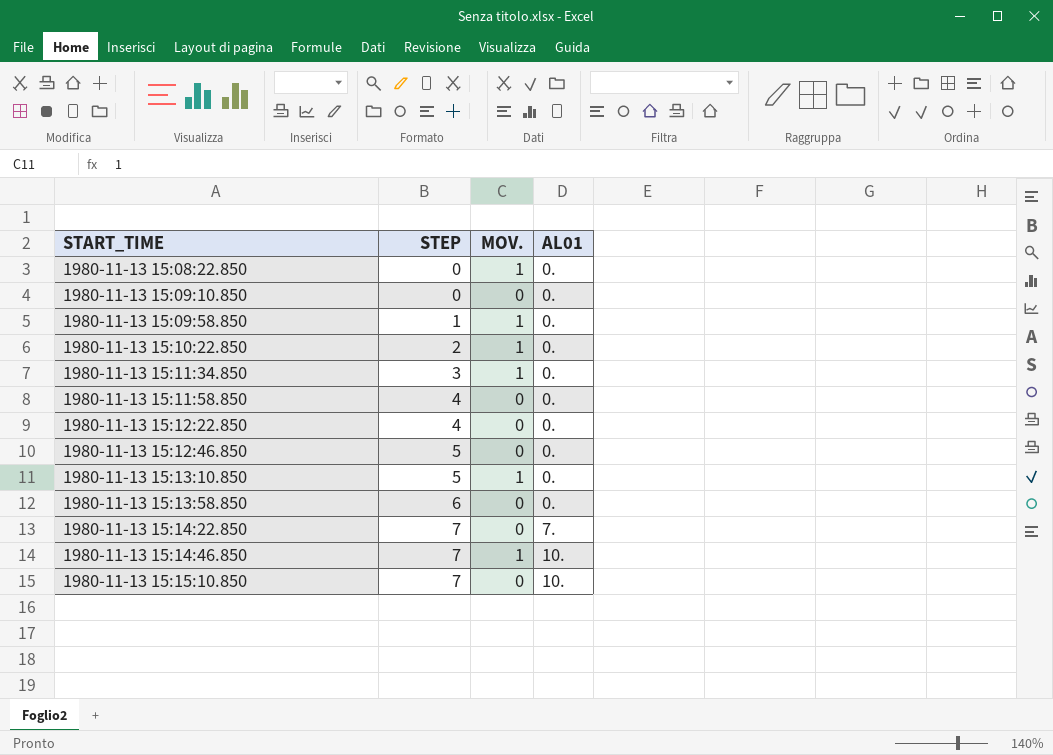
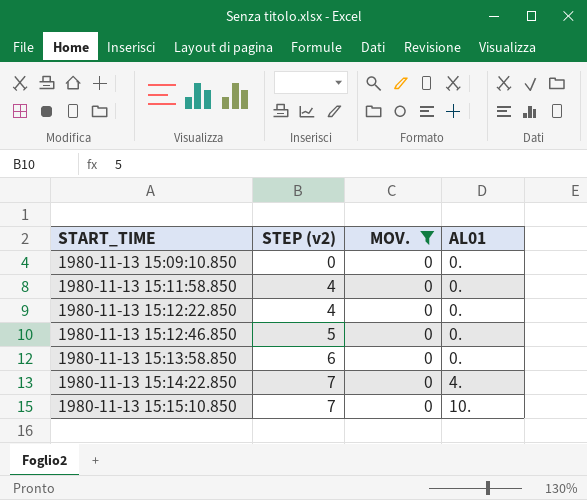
filter: none -> MOV. = 0
column name: STEP -> STEP (v2)
1980-11-13 15:14:22.850 | AL01: 7. -> 4.

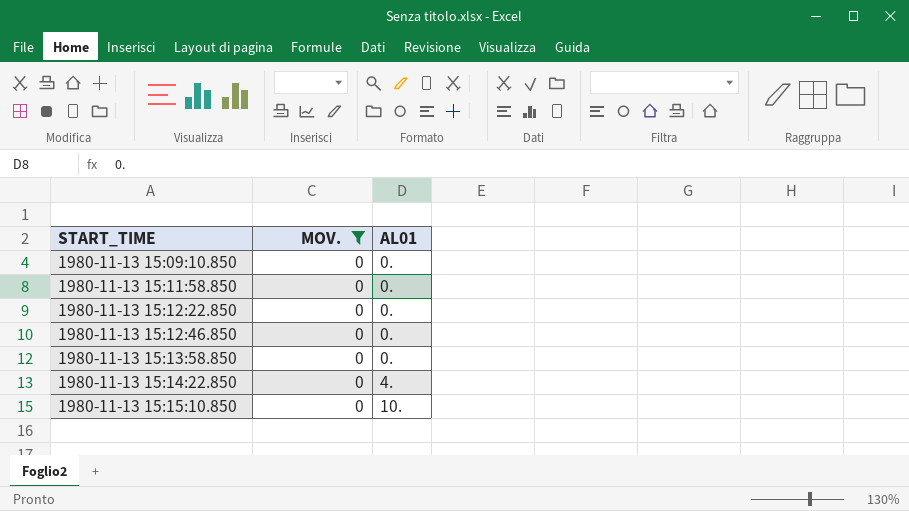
column STEP (v2) | position: 2 -> none

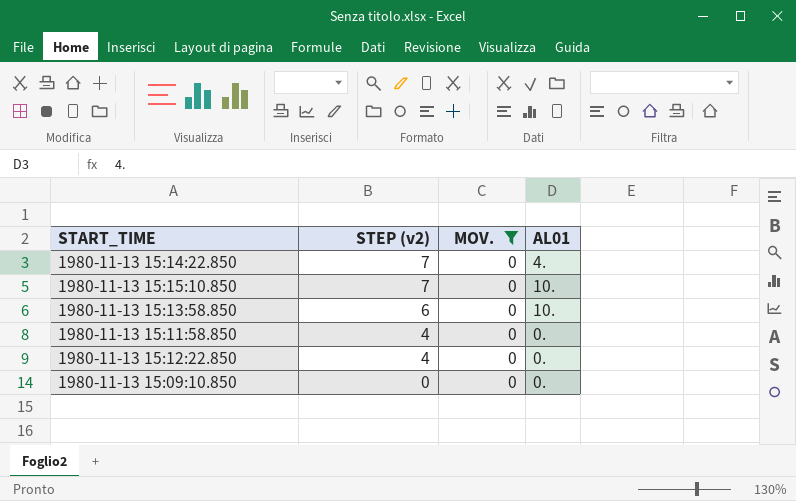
row order: START_TIME ascending -> STEP (v2) descending
column STEP (v2) | position: none -> 2
row 1980-11-13 15:12:46.850: 0 | 0. -> none
1980-11-13 15:13:58.850 | AL01: 0. -> 10.

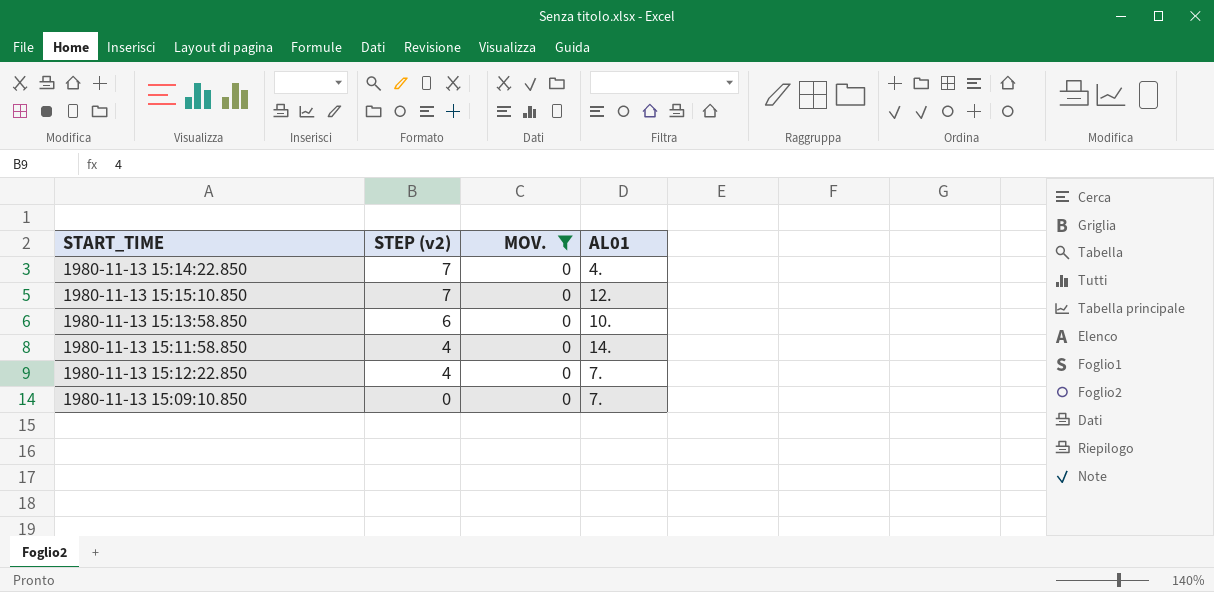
1980-11-13 15:15:10.850 | AL01: 10. -> 12.
1980-11-13 15:11:58.850 | AL01: 0. -> 14.
1980-11-13 15:12:22.850 | AL01: 0. -> 7.
1980-11-13 15:09:10.850 | AL01: 0. -> 7.

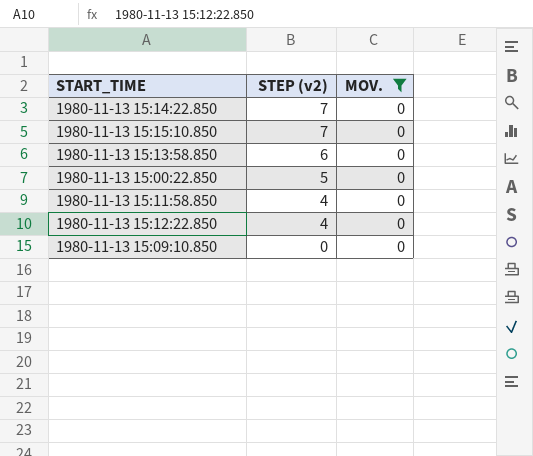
column AL01 | position: 4 -> none
row 1980-11-13 15:00:22.850: none -> 5 | 0

